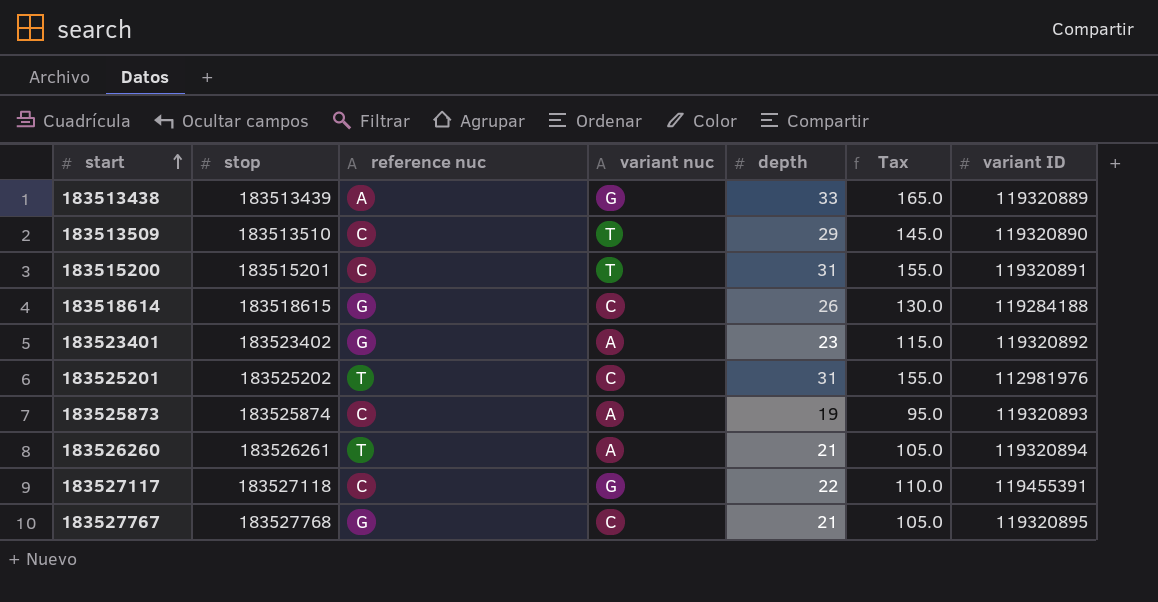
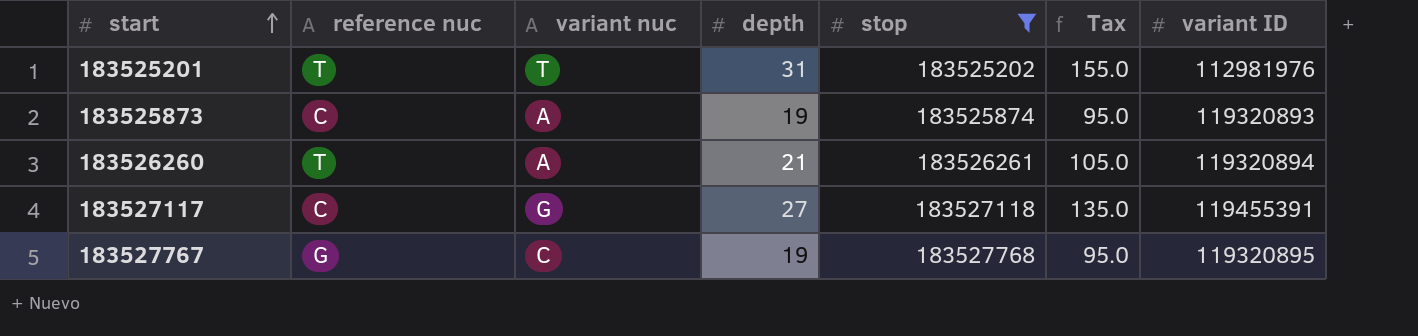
filter: none -> stop >= 183525202
column stop | position: 2 -> 5
183525201 | variant nuc: C -> T
183527117 | depth: 22 -> 27
183527117 | Tax: 110.0 -> 135.0
183527767 | depth: 21 -> 19
183527767 | Tax: 105.0 -> 95.0

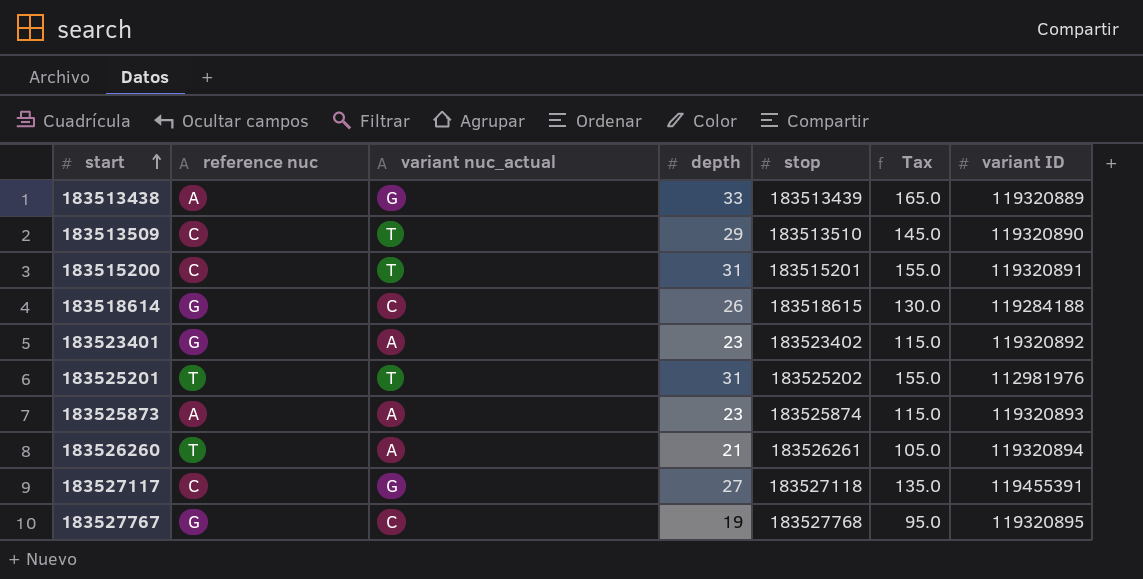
filter: stop >= 183525202 -> none
column name: variant nuc -> variant nuc_actual
183525873 | reference nuc: C -> A
183525873 | depth: 19 -> 23
183525873 | Tax: 95.0 -> 115.0

